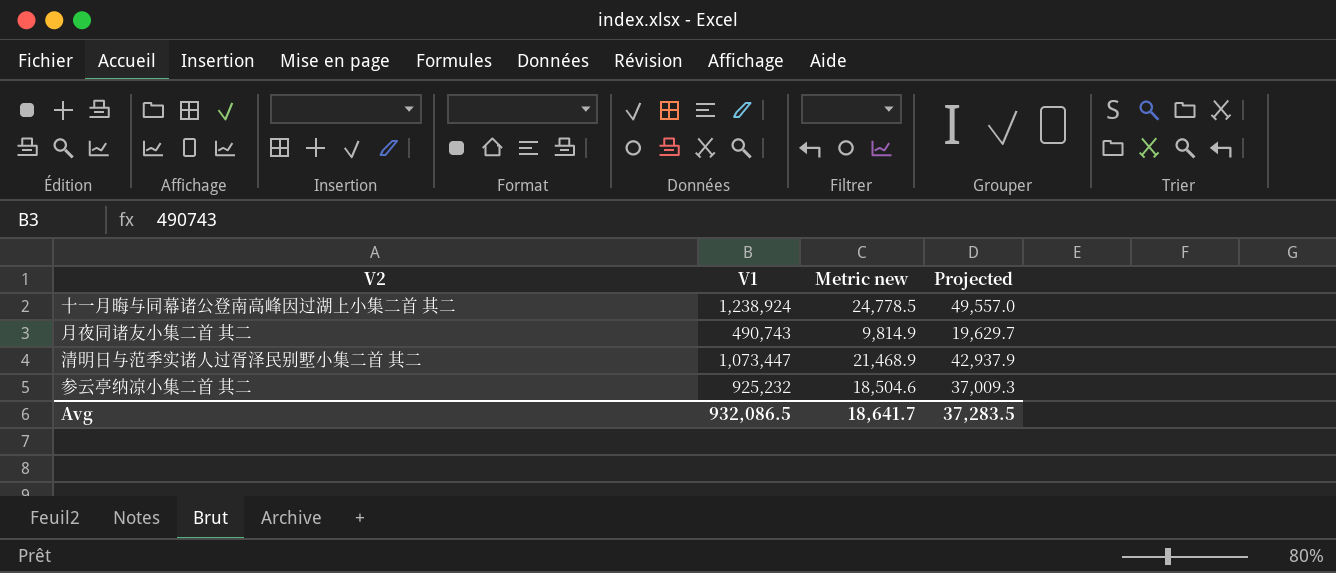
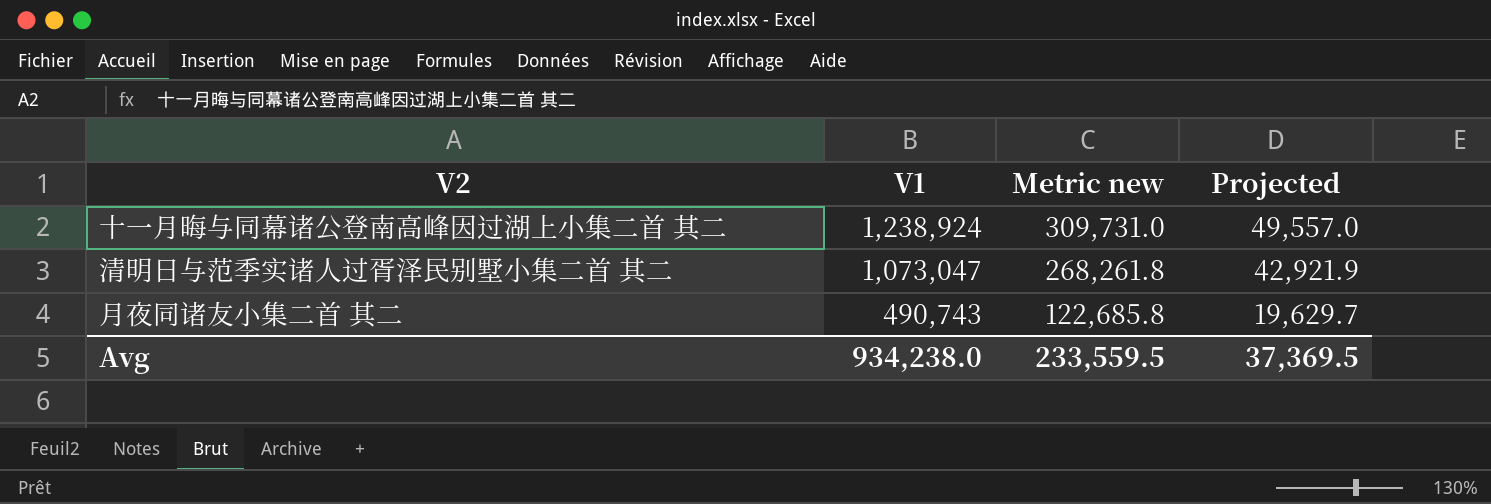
row order: none -> V1 descending
column Metric new | formula: [V1] * 0.02 -> [V1] * 0.25
row 参云亭纳凉小集二首 其二: 925,232 | 18,504.6 | 37,009.3 -> none
清明日与范季实诸人过胥泽民别墅小集二首 其二 | V1: 1,073,447 -> 1,073,047
清明日与范季实诸人过胥泽民别墅小集二首 其二 | Projected: 42,937.9 -> 42,921.9
Avg | V1: 932,086.5 -> 934,238.0
Avg | Metric new: 18,641.7 -> 233,559.5
Avg | Projected: 37,283.5 -> 37,369.5

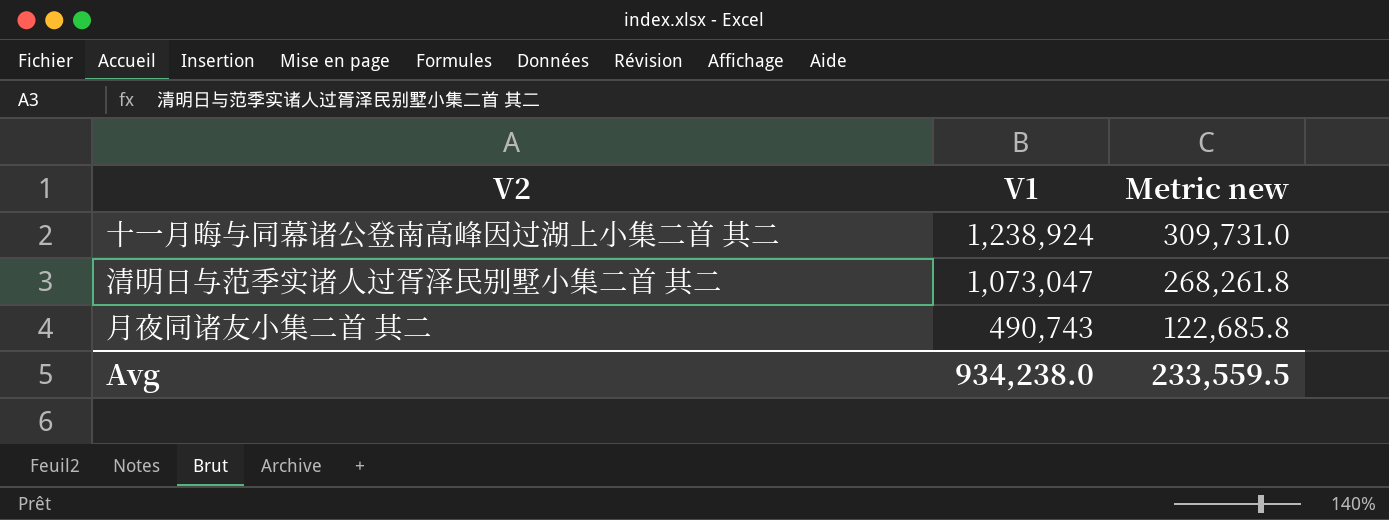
column Projected | formula: [V1] * 0.04 -> none

